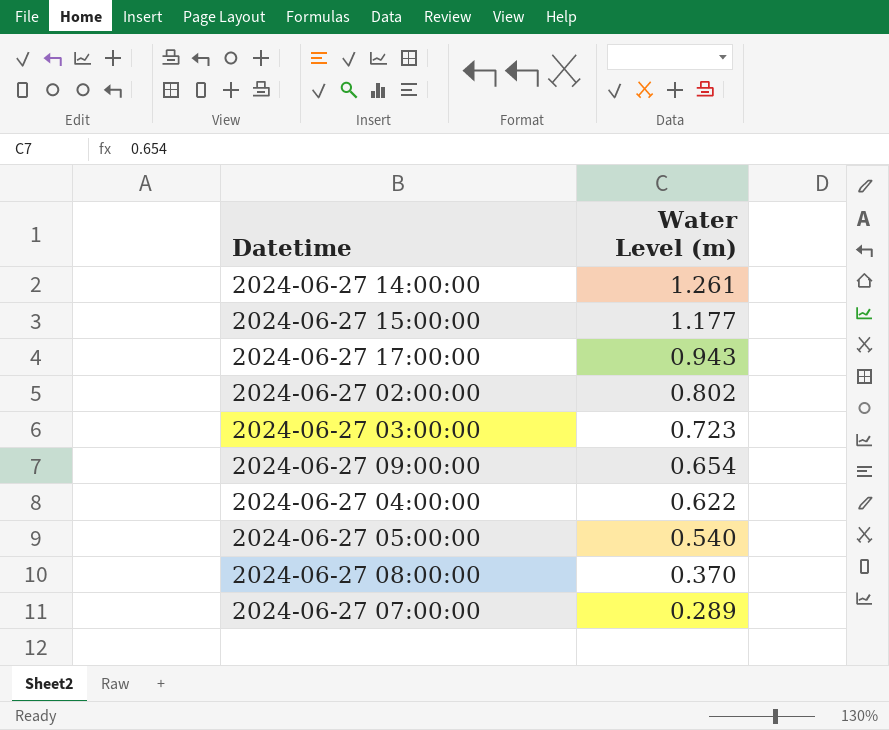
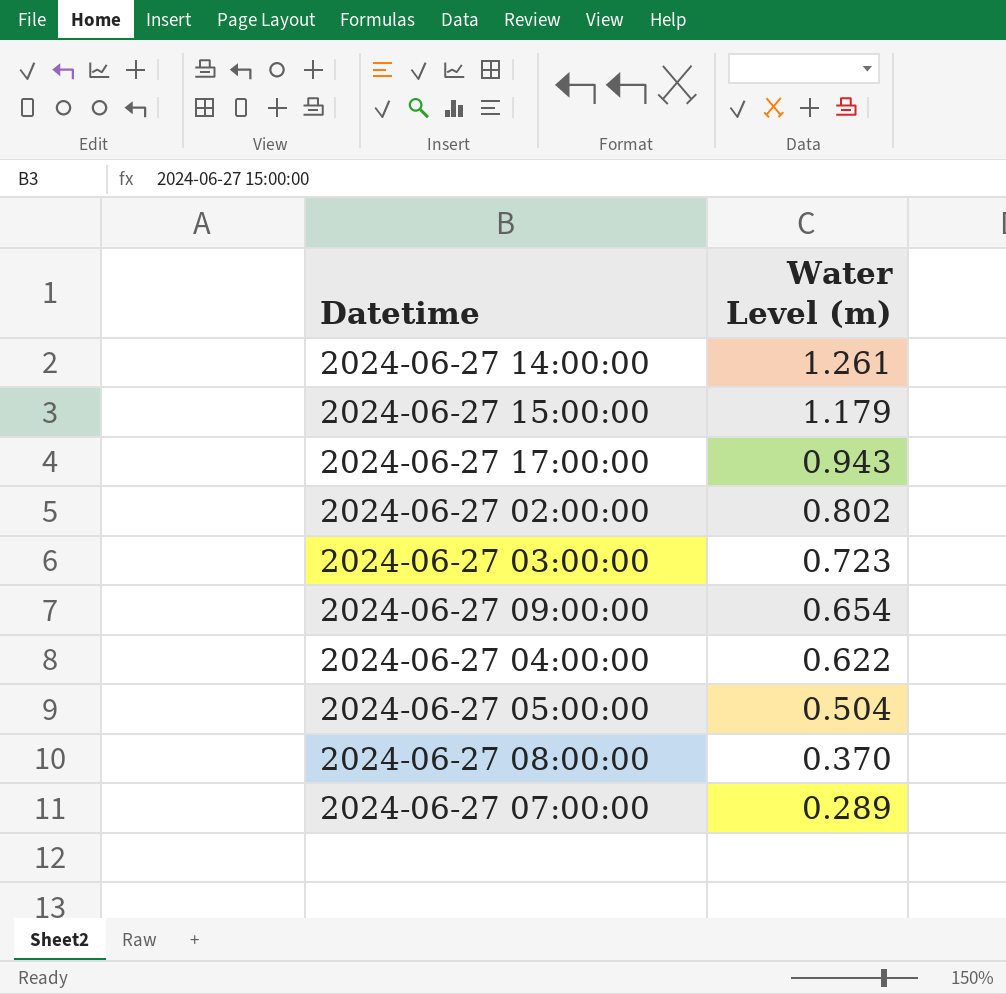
2024-06-27 15:00:00 | Water Level (m): 1.177 -> 1.179
2024-06-27 05:00:00 | Water Level (m): 0.540 -> 0.504

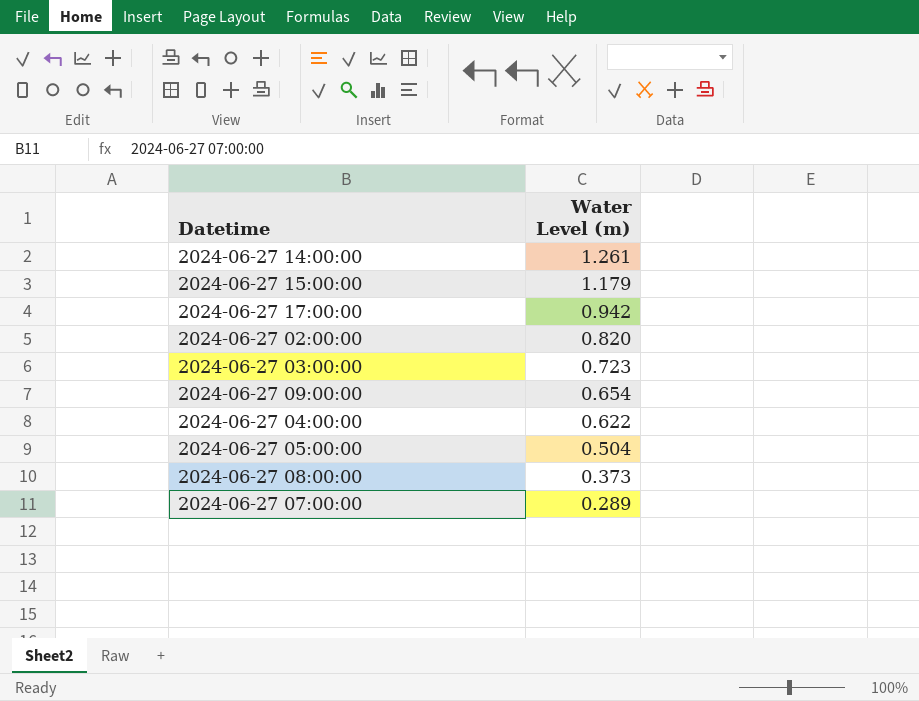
2024-06-27 17:00:00 | Water Level (m): 0.943 -> 0.942
2024-06-27 02:00:00 | Water Level (m): 0.802 -> 0.820
2024-06-27 08:00:00 | Water Level (m): 0.370 -> 0.373

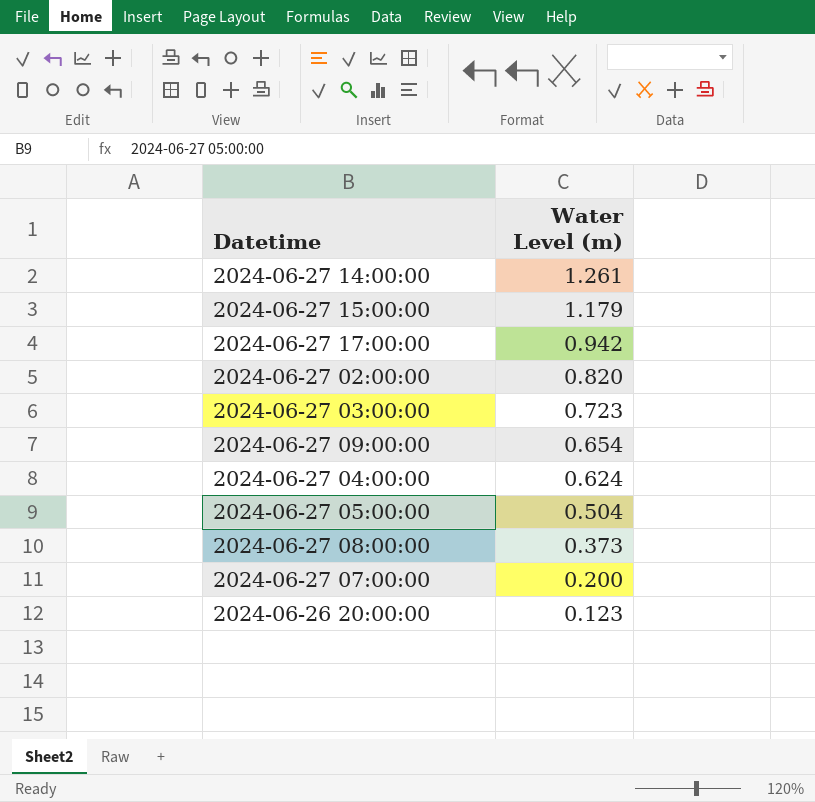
2024-06-27 04:00:00 | Water Level (m): 0.622 -> 0.624
2024-06-27 07:00:00 | Water Level (m): 0.289 -> 0.200
row 2024-06-26 20:00:00: none -> 0.123

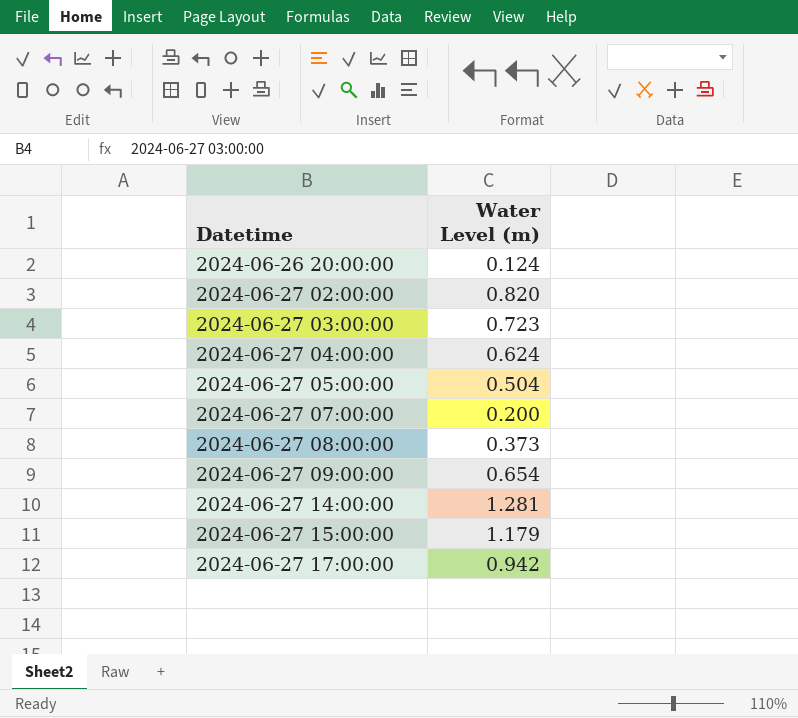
row order: Water Level (m) descending -> Datetime ascending
2024-06-26 20:00:00 | Water Level (m): 0.123 -> 0.124
2024-06-27 14:00:00 | Water Level (m): 1.261 -> 1.281

